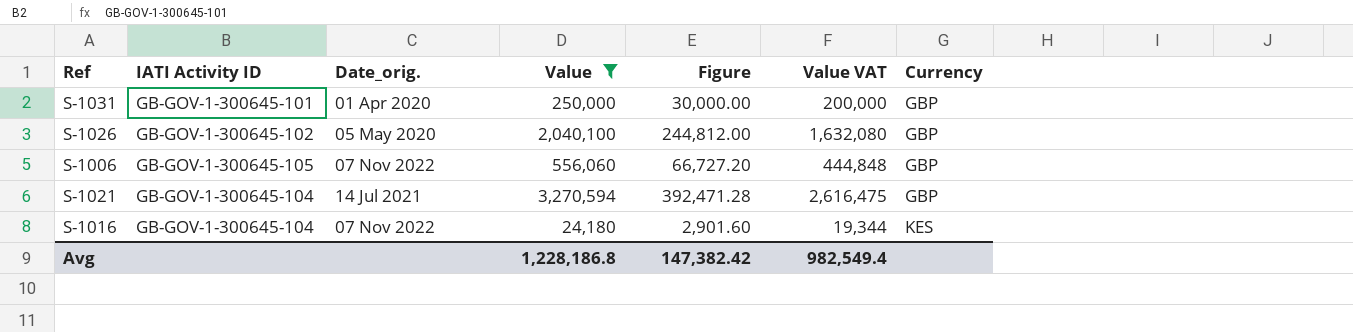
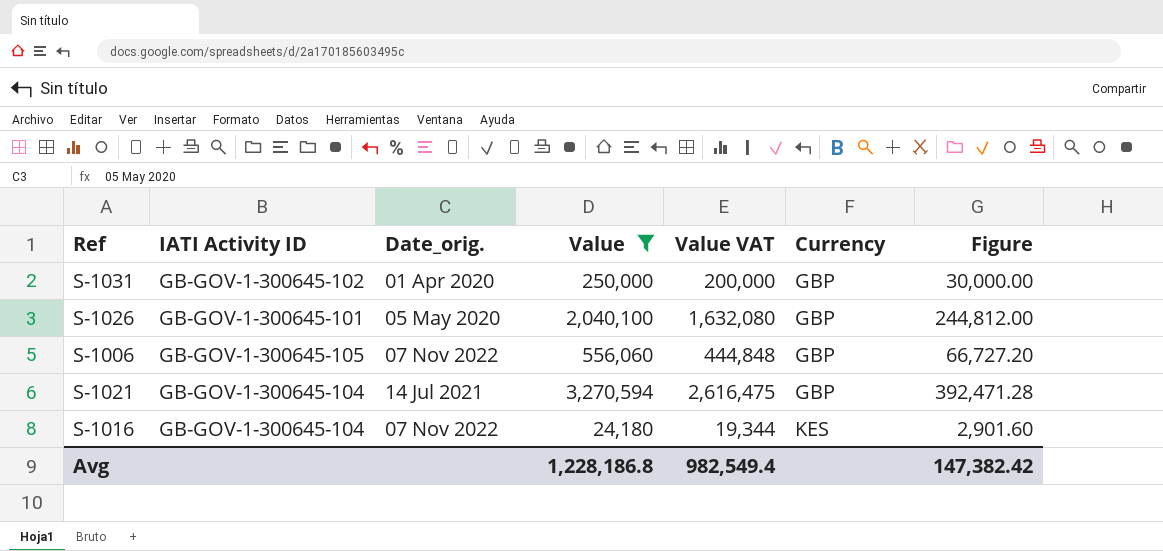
column Figure | position: 5 -> 7
S-1031 | IATI Activity ID: GB-GOV-1-300645-101 -> GB-GOV-1-300645-102
S-1026 | IATI Activity ID: GB-GOV-1-300645-102 -> GB-GOV-1-300645-101

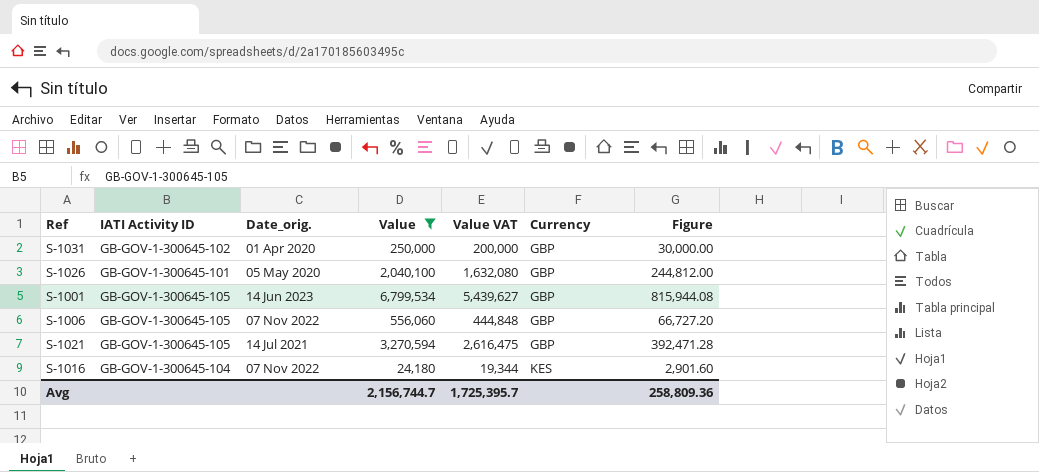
row S-1001: none -> GB-GOV-1-300645-105 | 14 Jun 2023 | 6,799,534 | 5,439,627 | GBP | 815,944.08
S-1021 | IATI Activity ID: GB-GOV-1-300645-104 -> GB-GOV-1-300645-105
Avg | Value: 1,228,186.8 -> 2,156,744.7
Avg | Value VAT: 982,549.4 -> 1,725,395.7
Avg | Figure: 147,382.42 -> 258,809.36

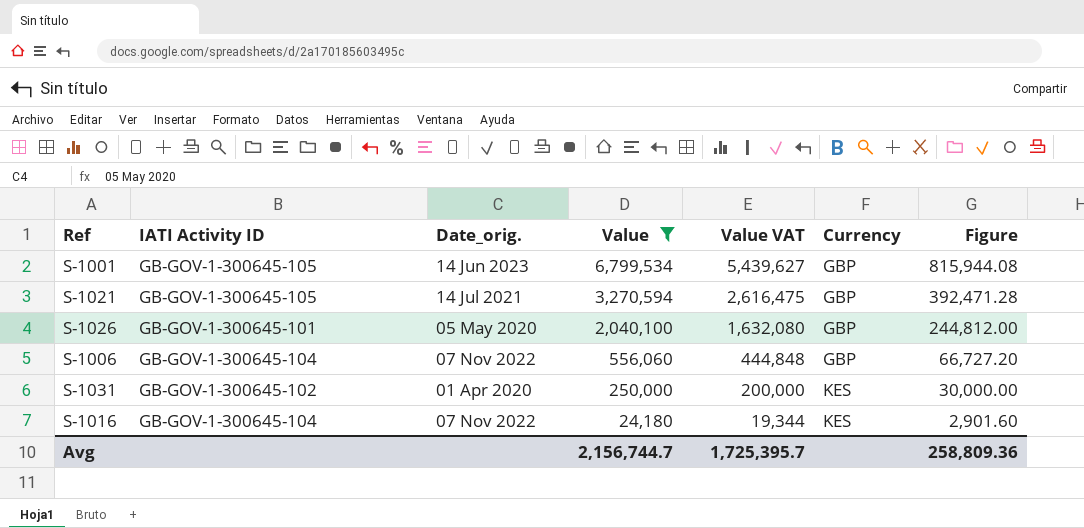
row order: Currency ascending -> Value descending
S-1006 | IATI Activity ID: GB-GOV-1-300645-105 -> GB-GOV-1-300645-104
S-1031 | Currency: GBP -> KES

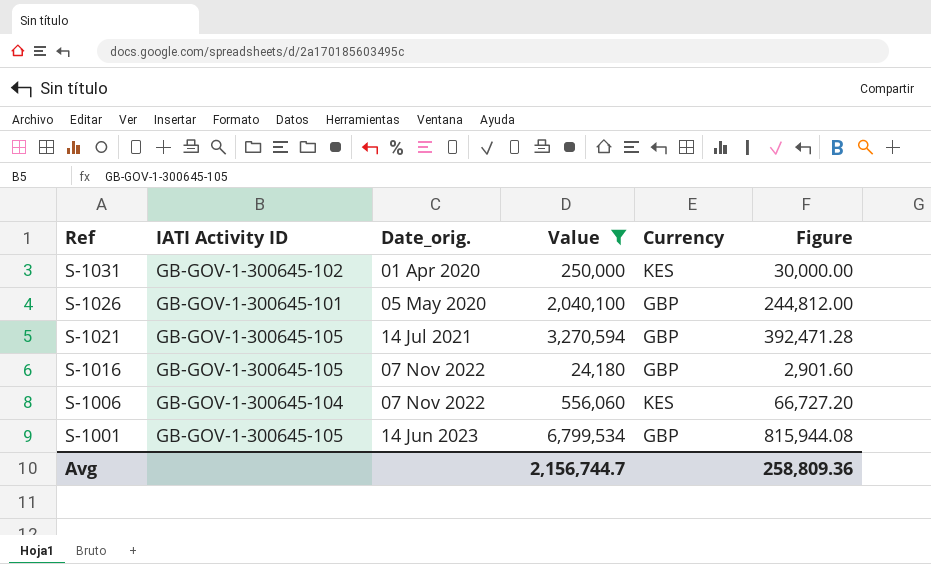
row order: Value descending -> Ref descending
column Value VAT | formula: [Value] * 0.8 -> none
S-1016 | IATI Activity ID: GB-GOV-1-300645-104 -> GB-GOV-1-300645-105
S-1016 | Currency: KES -> GBP
S-1006 | Currency: GBP -> KES

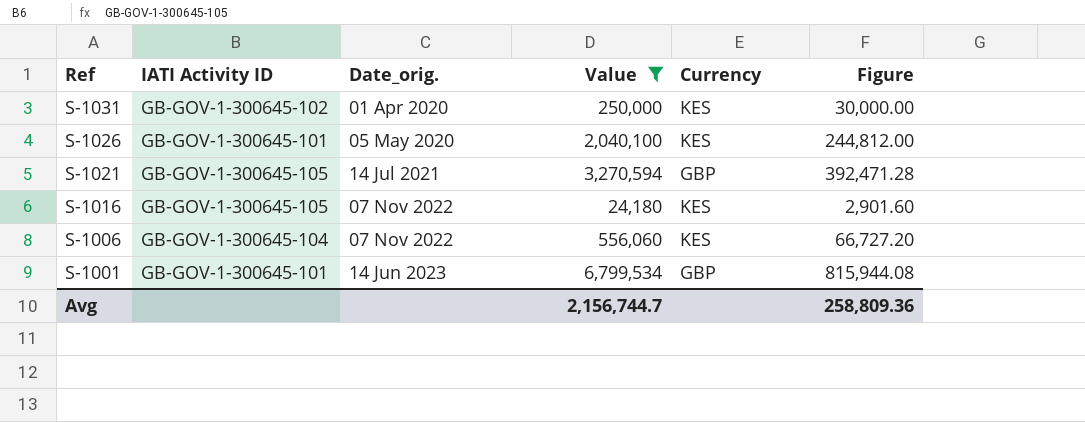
S-1026 | Currency: GBP -> KES
S-1016 | Currency: GBP -> KES
S-1001 | IATI Activity ID: GB-GOV-1-300645-105 -> GB-GOV-1-300645-101

